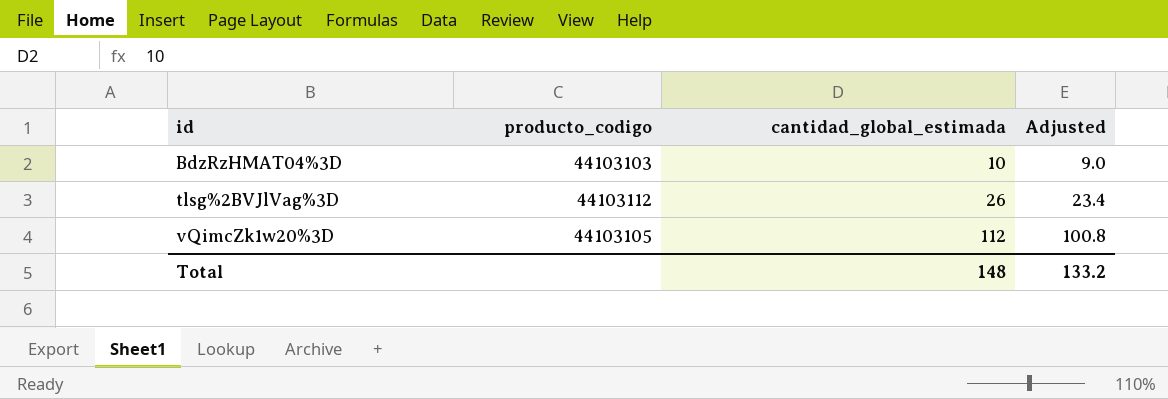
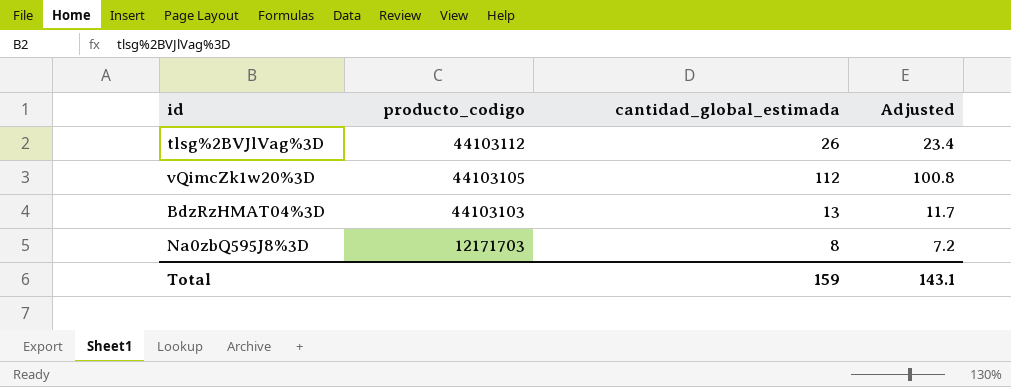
row order: id ascending -> producto_codigo descending
BdzRzHMAT04%3D | cantidad_global_estimada: 10 -> 13
BdzRzHMAT04%3D | Adjusted: 9.0 -> 11.7
row Na0zbQ595J8%3D: none -> 12171703 | 8 | 7.2
Total | cantidad_global_estimada: 148 -> 159
Total | Adjusted: 133.2 -> 143.1

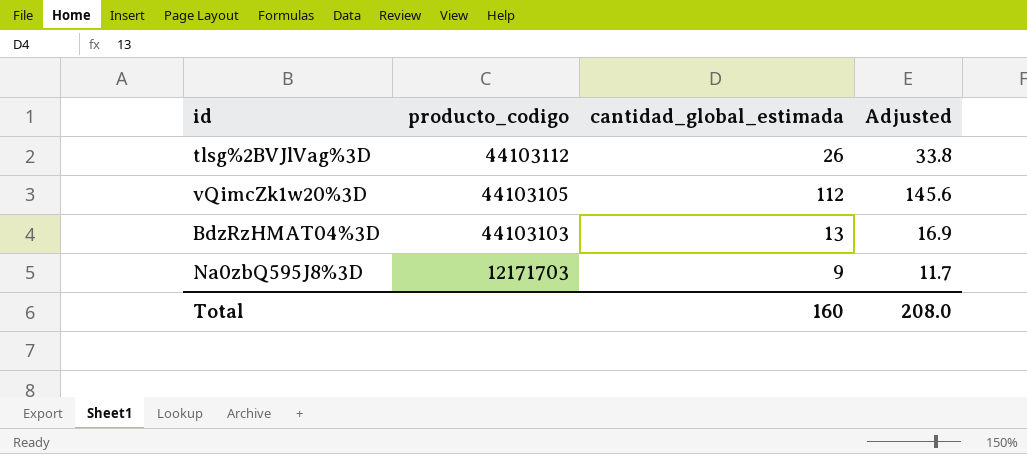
column Adjusted | formula: [cantidad_global_estimada] * 0.9 -> [cantidad_global_estimada] * 1.3
Na0zbQ595J8%3D | cantidad_global_estimada: 8 -> 9
Total | cantidad_global_estimada: 159 -> 160
Total | Adjusted: 143.1 -> 208.0

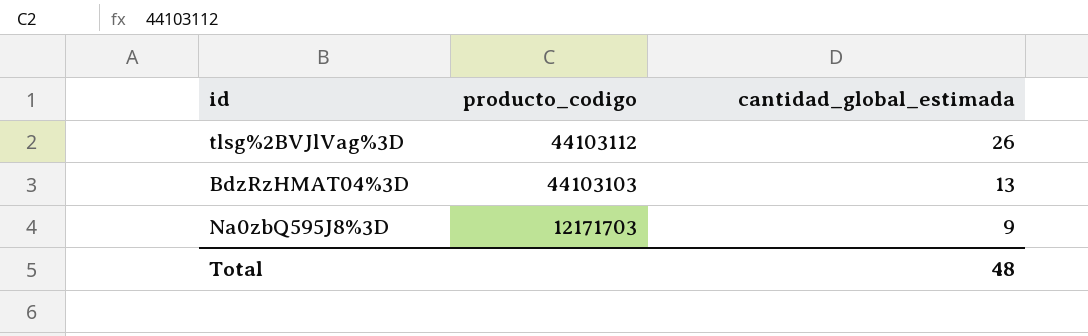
column Adjusted | formula: [cantidad_global_estimada] * 1.3 -> none
row vQimcZk1w20%3D: 44103105 | 112 | 145.6 -> none
Total | cantidad_global_estimada: 160 -> 48

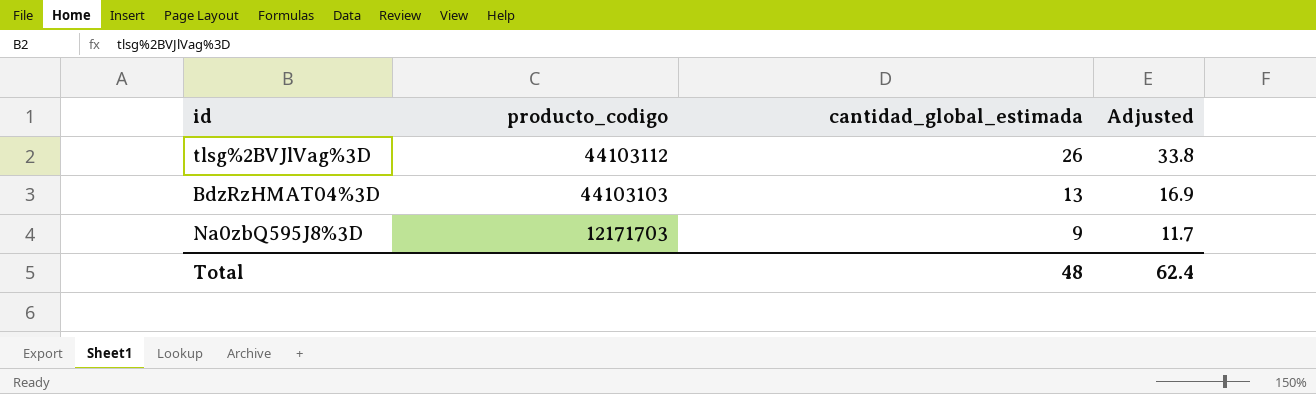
column Adjusted | formula: none -> [cantidad_global_estimada] * 1.3

